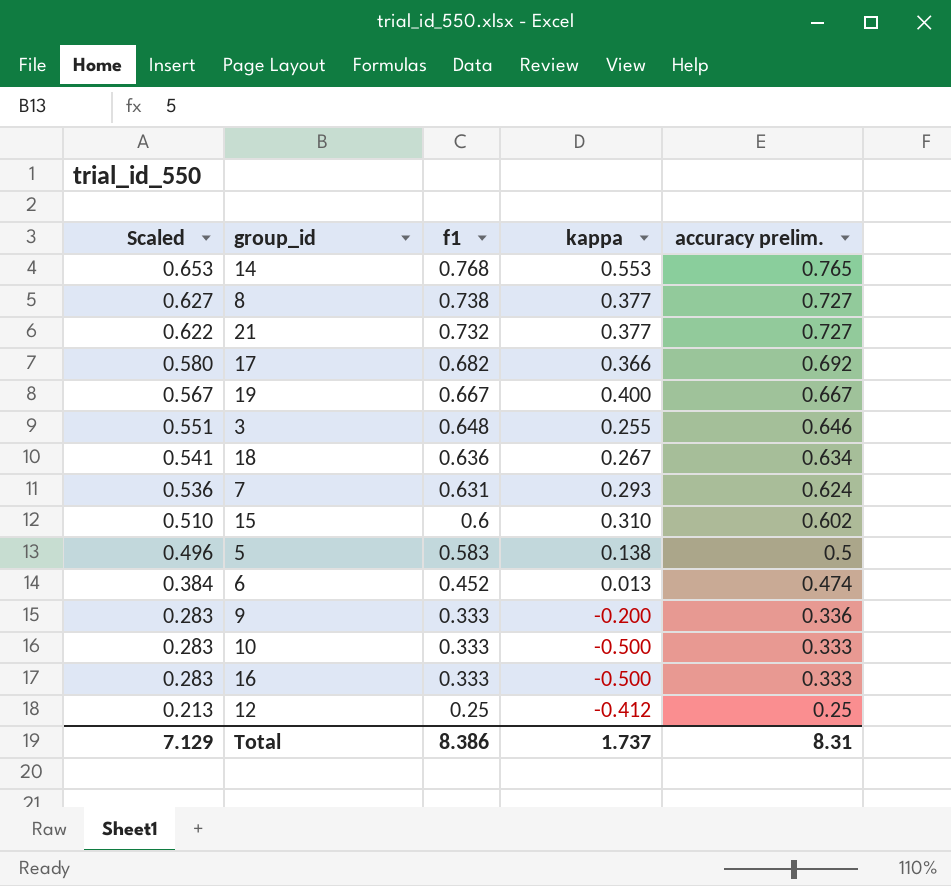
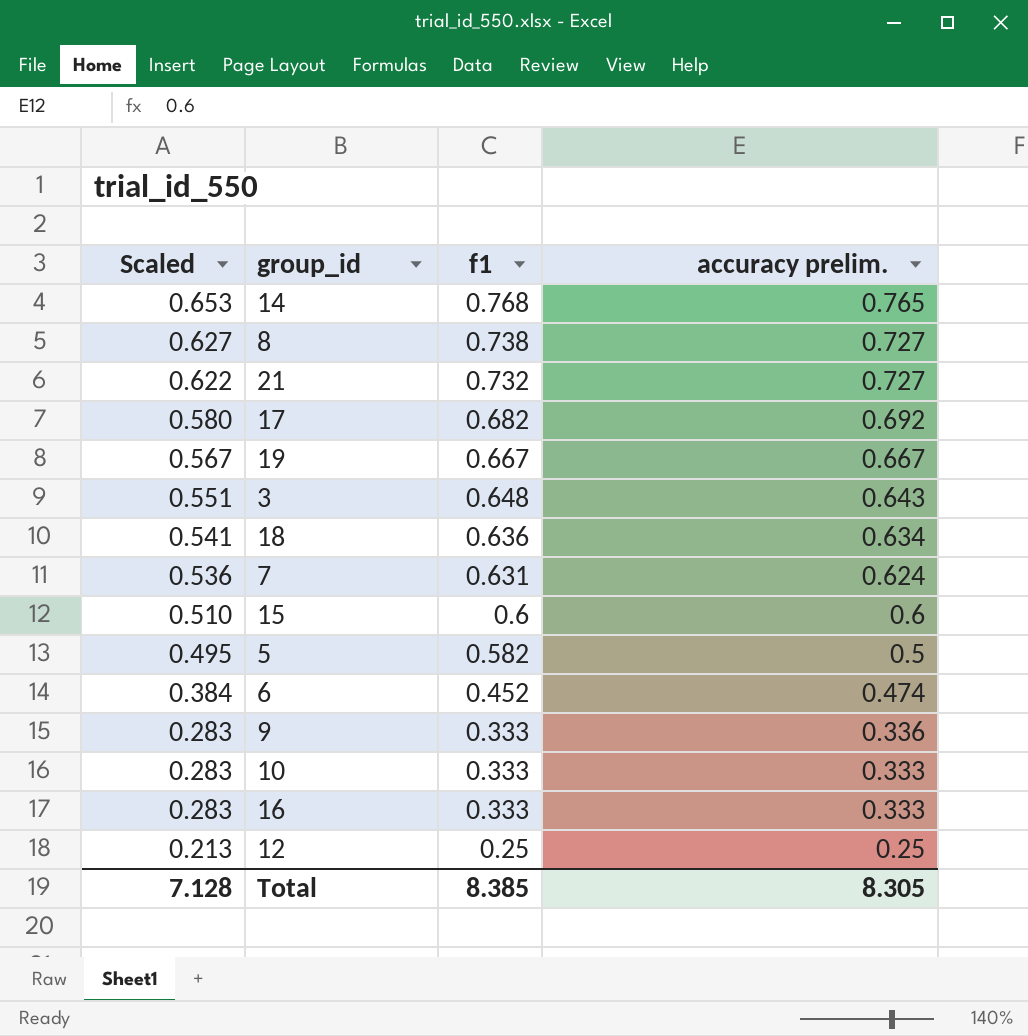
column kappa | position: 4 -> none
3 | accuracy prelim.: 0.646 -> 0.643
15 | accuracy prelim.: 0.602 -> 0.6
5 | Scaled: 0.496 -> 0.495
5 | f1: 0.583 -> 0.582
Total | Scaled: 7.129 -> 7.128
Total | f1: 8.386 -> 8.385
Total | accuracy prelim.: 8.31 -> 8.305

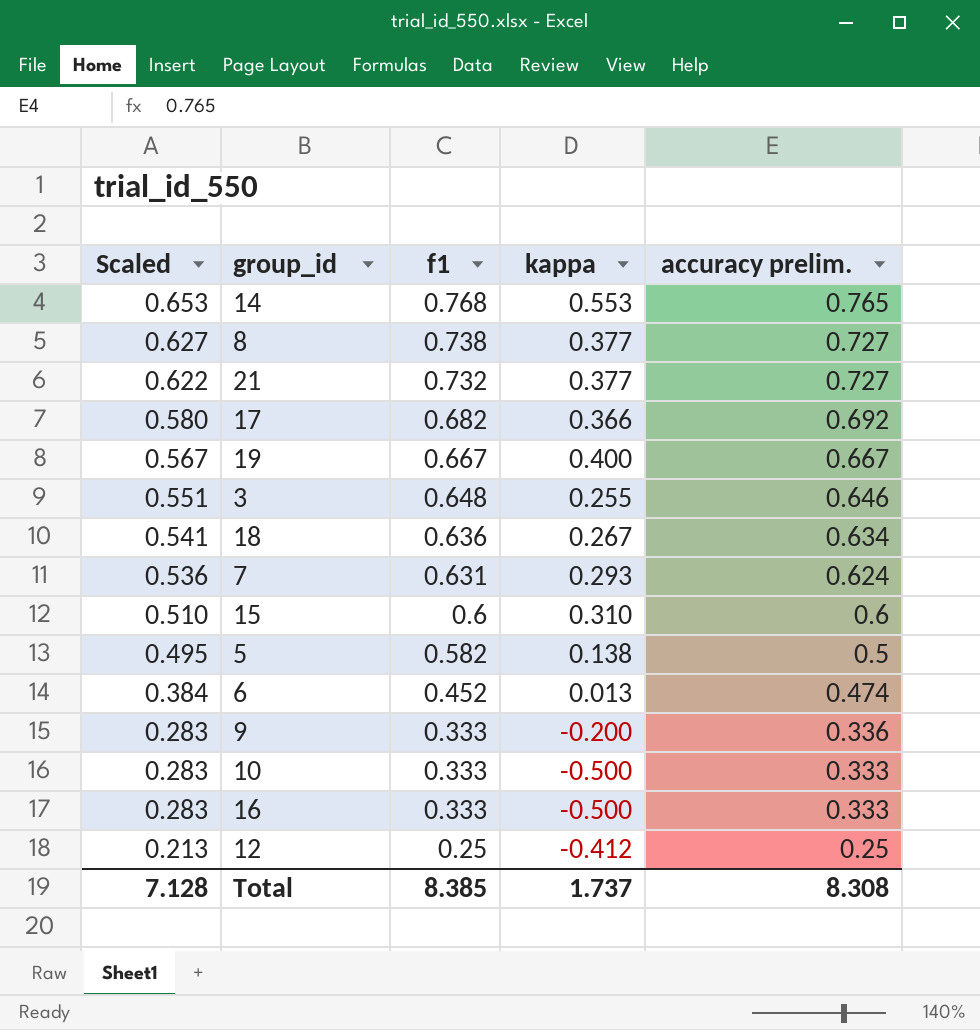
column kappa | position: none -> 4
3 | accuracy prelim.: 0.643 -> 0.646
Total | accuracy prelim.: 8.305 -> 8.308

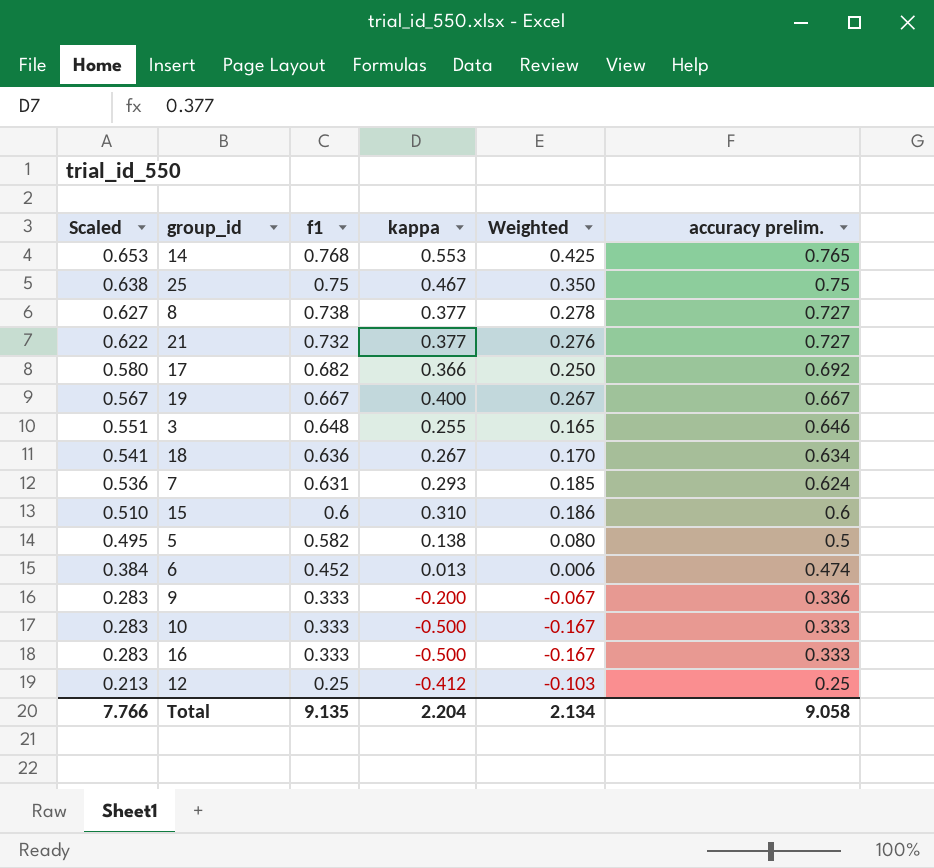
column Weighted | formula: none -> [f1] * [kappa]
row 25: none -> 0.638 | 0.75 | 0.467 | 0.350 | 0.75
Total | Scaled: 7.128 -> 7.766
Total | f1: 8.385 -> 9.135
Total | kappa: 1.737 -> 2.204
Total | accuracy prelim.: 8.308 -> 9.058

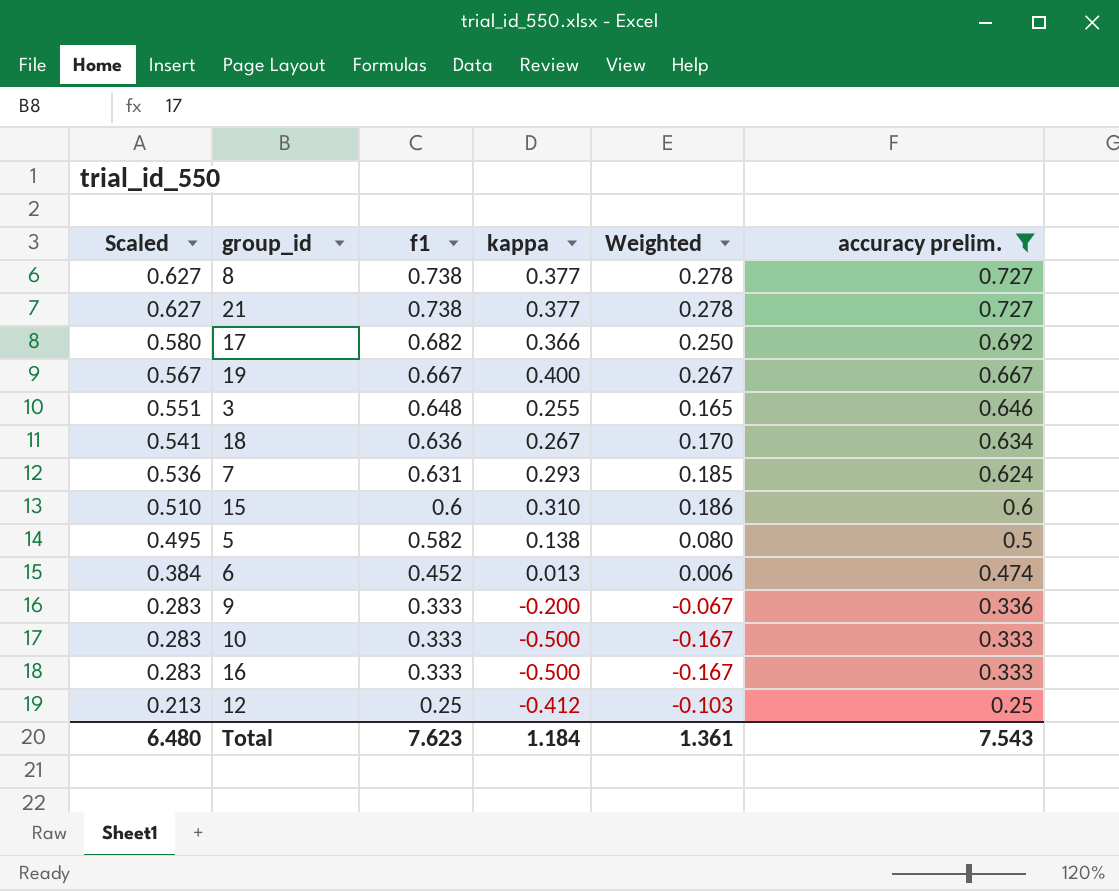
filter: none -> accuracy prelim. <= 0.727
21 | Scaled: 0.622 -> 0.627
21 | f1: 0.732 -> 0.738
21 | Weighted: 0.276 -> 0.278
Total | Scaled: 7.766 -> 6.480
Total | f1: 9.135 -> 7.623
Total | kappa: 2.204 -> 1.184
Total | Weighted: 2.134 -> 1.361
Total | accuracy prelim.: 9.058 -> 7.543

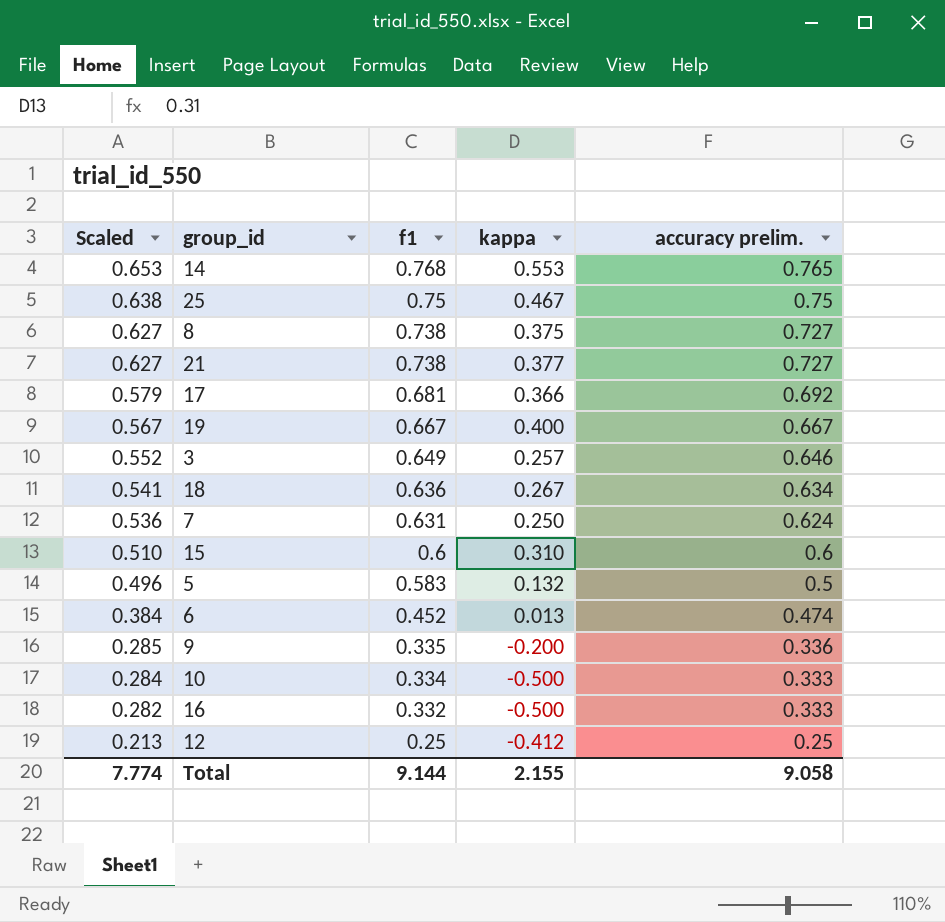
filter: accuracy prelim. <= 0.727 -> none
column Weighted | formula: [f1] * [kappa] -> none
8 | kappa: 0.377 -> 0.375
17 | Scaled: 0.580 -> 0.579
17 | f1: 0.682 -> 0.681
3 | Scaled: 0.551 -> 0.552
3 | f1: 0.648 -> 0.649
3 | kappa: 0.255 -> 0.257
7 | kappa: 0.293 -> 0.250
5 | Scaled: 0.495 -> 0.496
5 | f1: 0.582 -> 0.583
5 | kappa: 0.138 -> 0.132
9 | Scaled: 0.283 -> 0.285
9 | f1: 0.333 -> 0.335
10 | Scaled: 0.283 -> 0.284
10 | f1: 0.333 -> 0.334
16 | Scaled: 0.283 -> 0.282
16 | f1: 0.333 -> 0.332
Total | Scaled: 6.480 -> 7.774
Total | f1: 7.623 -> 9.144
Total | kappa: 1.184 -> 2.155
Total | accuracy prelim.: 7.543 -> 9.058

